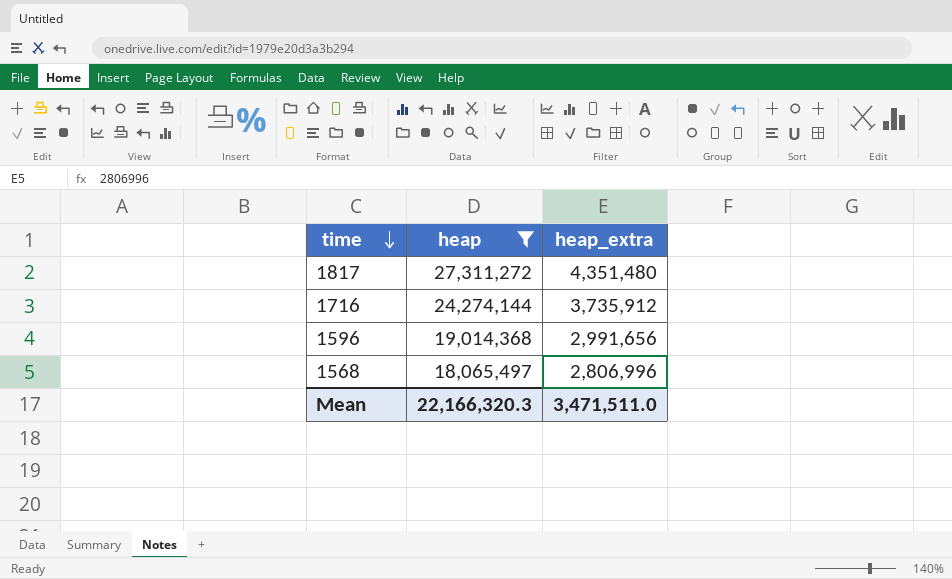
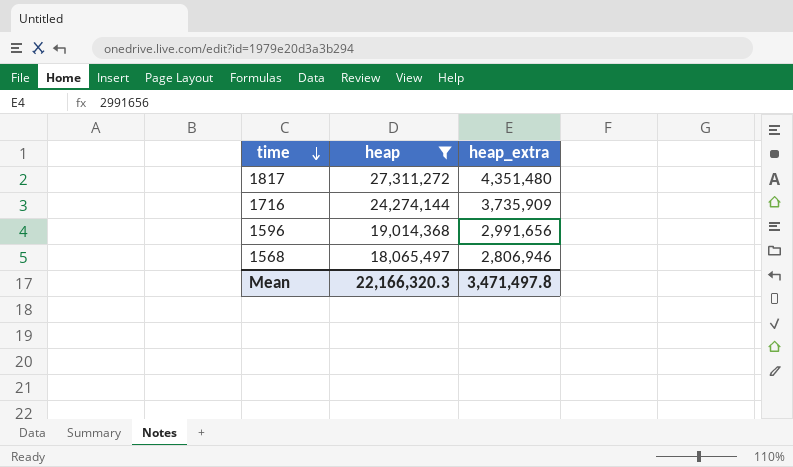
1716 | heap_extra: 3,735,912 -> 3,735,909
1568 | heap_extra: 2,806,996 -> 2,806,946
Mean | heap_extra: 3,471,511.0 -> 3,471,497.8

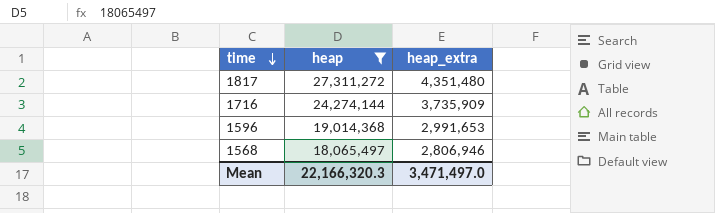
1596 | heap_extra: 2,991,656 -> 2,991,653
Mean | heap_extra: 3,471,497.8 -> 3,471,497.0

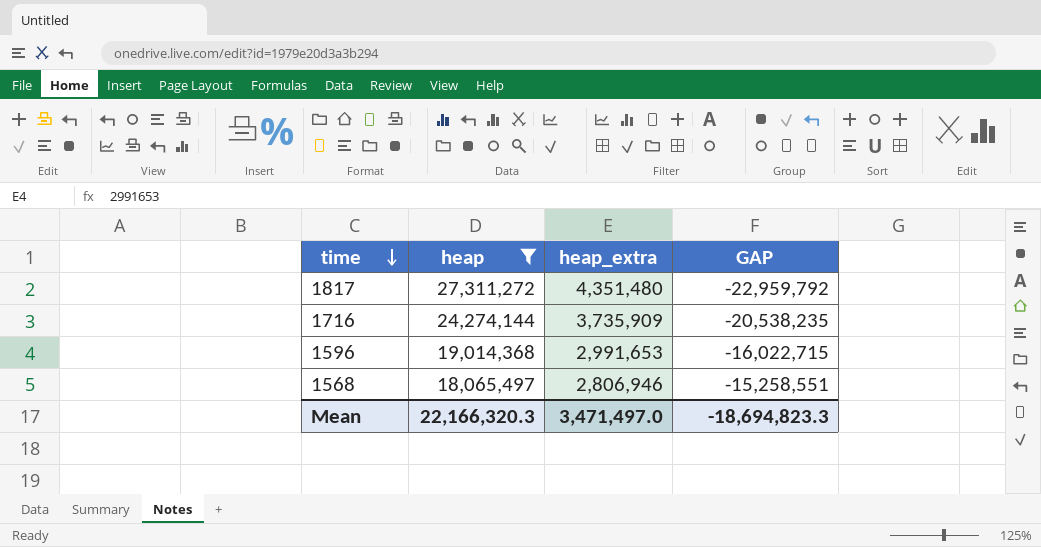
column GAP | formula: none -> [heap_extra] - [heap]

